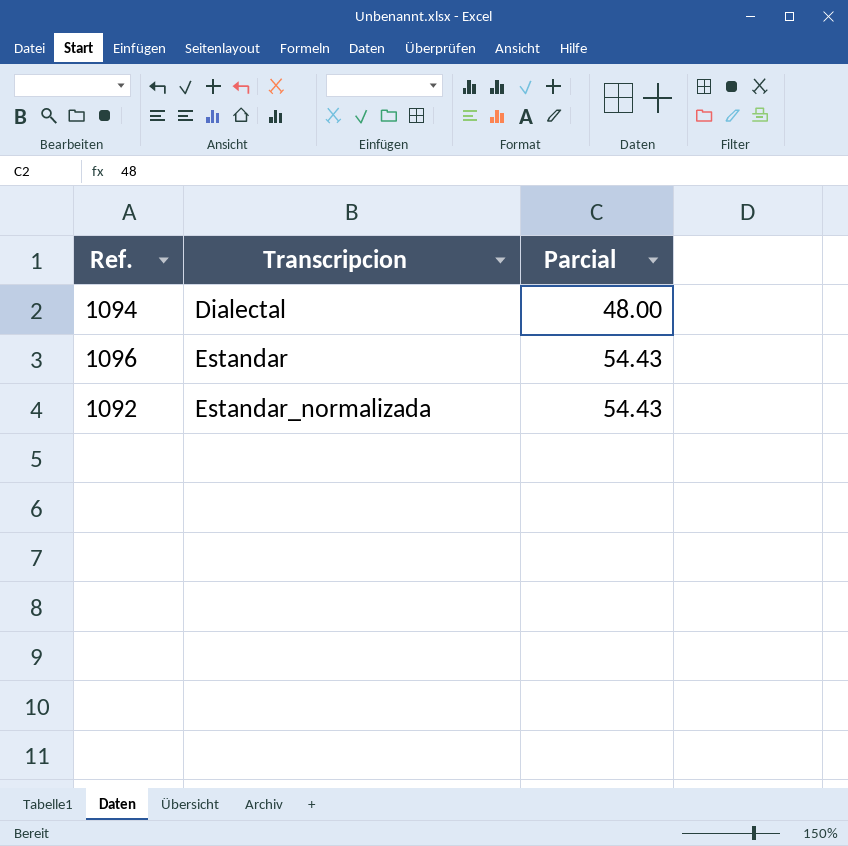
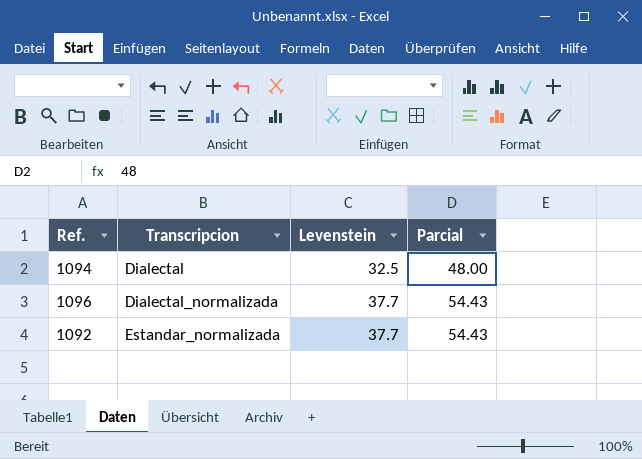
column Levenstein | position: none -> 3
1096 | Transcripcion: Estandar -> Dialectal_normalizada

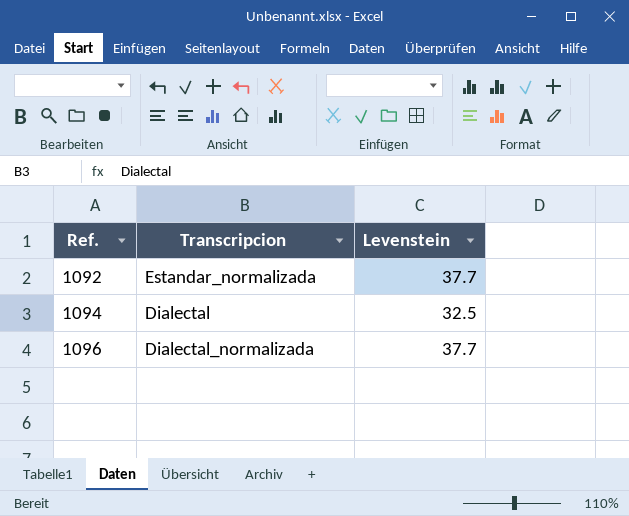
row order: Transcripcion ascending -> Ref. ascending
column Parcial | position: 4 -> none

